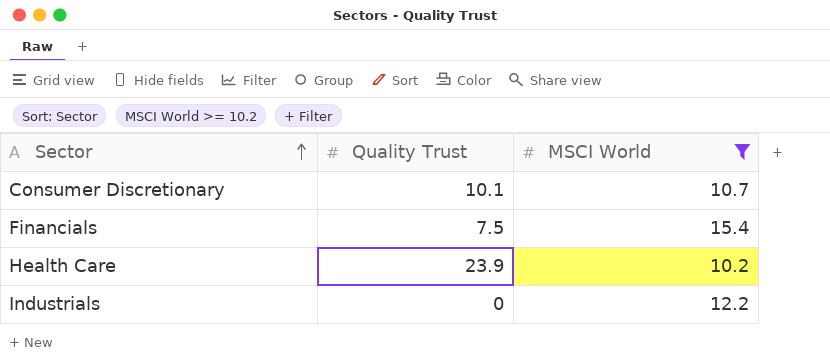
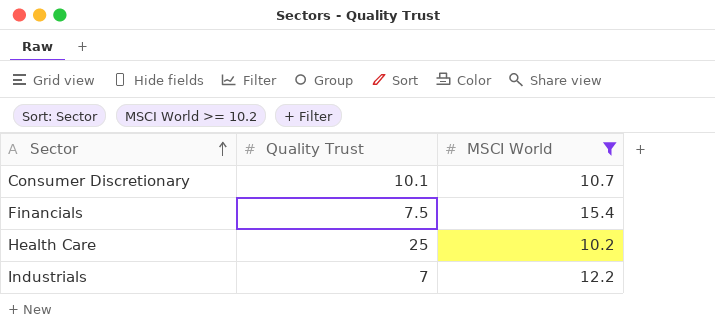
Health Care | Quality Trust: 23.9 -> 25
Industrials | Quality Trust: 0 -> 7

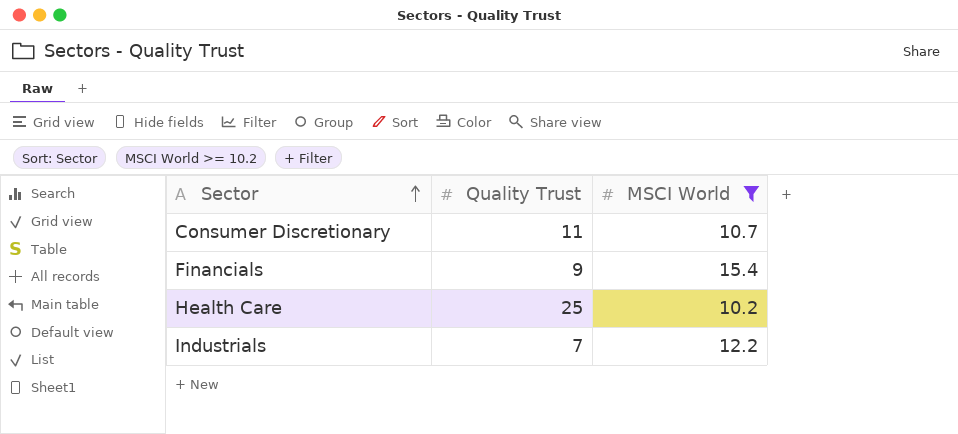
Consumer Discretionary | Quality Trust: 10.1 -> 11
Financials | Quality Trust: 7.5 -> 9

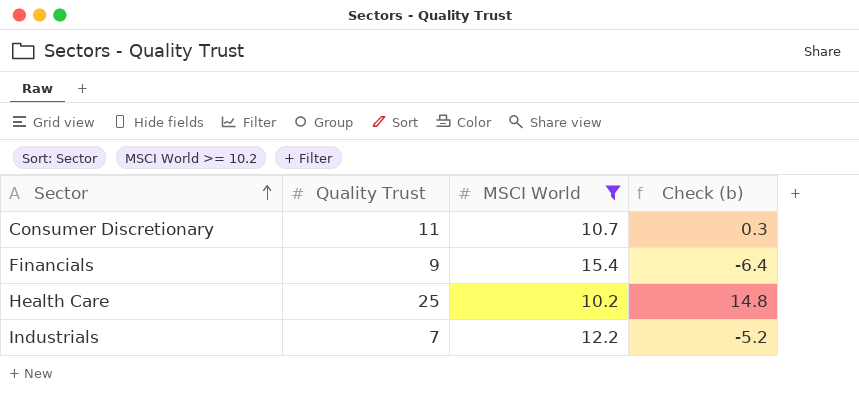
column Check (b) | formula: none -> [Quality Trust] - [MSCI World]

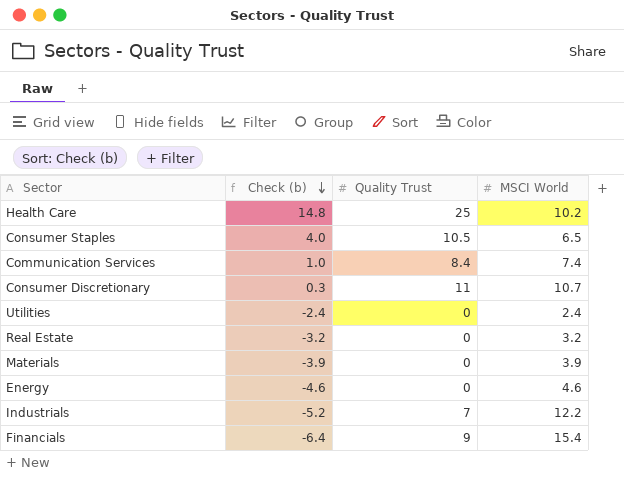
filter: MSCI World >= 10.2 -> none
row order: Sector ascending -> Check (b) descending
column Check (b) | position: 4 -> 2

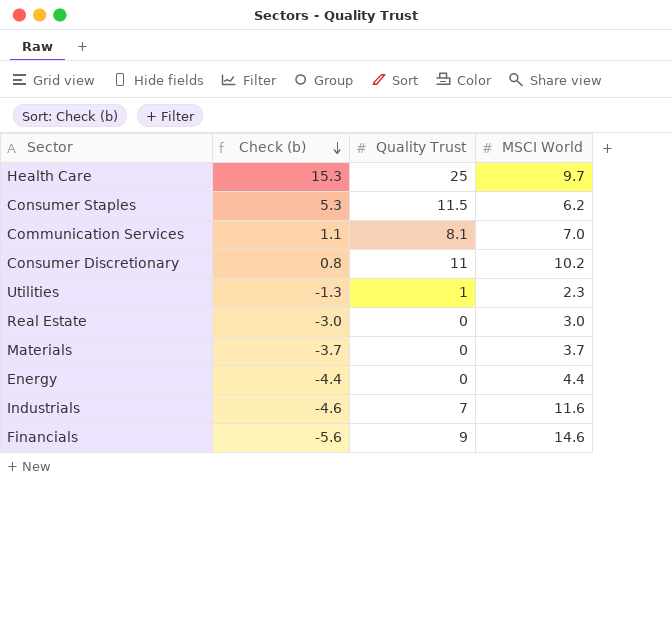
Health Care | Check (b): 14.8 -> 15.3
Health Care | MSCI World: 10.2 -> 9.7
Consumer Staples | Check (b): 4.0 -> 5.3
Consumer Staples | Quality Trust: 10.5 -> 11.5
Consumer Staples | MSCI World: 6.5 -> 6.2
Communication Services | Check (b): 1.0 -> 1.1
Communication Services | Quality Trust: 8.4 -> 8.1
Communication Services | MSCI World: 7.4 -> 7.0
Consumer Discretionary | Check (b): 0.3 -> 0.8
Consumer Discretionary | MSCI World: 10.7 -> 10.2
Utilities | Check (b): -2.4 -> -1.3
Utilities | Quality Trust: 0 -> 1
Utilities | MSCI World: 2.4 -> 2.3
Real Estate | Check (b): -3.2 -> -3.0
Real Estate | MSCI World: 3.2 -> 3.0
Materials | Check (b): -3.9 -> -3.7
Materials | MSCI World: 3.9 -> 3.7
Energy | Check (b): -4.6 -> -4.4
Energy | MSCI World: 4.6 -> 4.4
Industrials | Check (b): -5.2 -> -4.6
Industrials | MSCI World: 12.2 -> 11.6
Financials | Check (b): -6.4 -> -5.6
Financials | MSCI World: 15.4 -> 14.6

